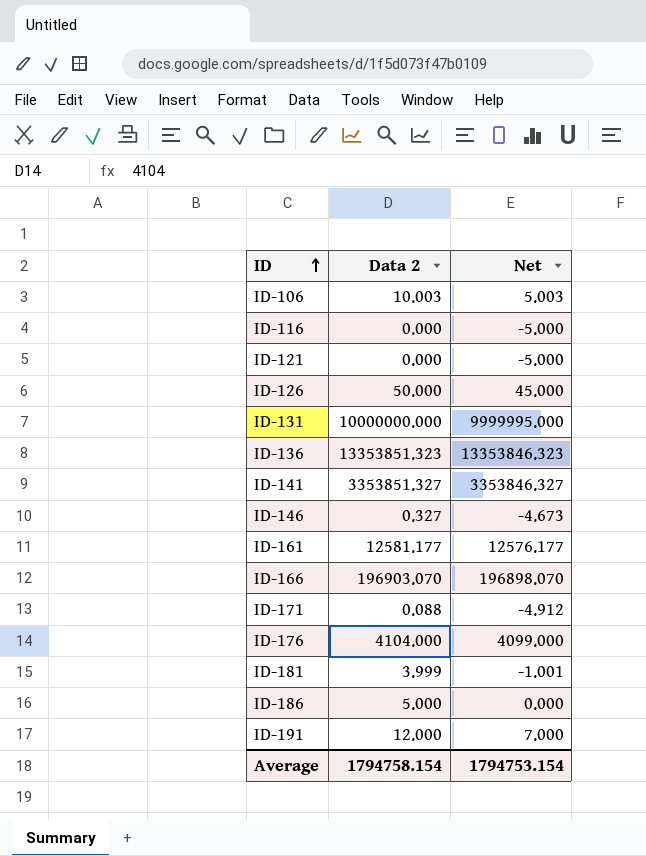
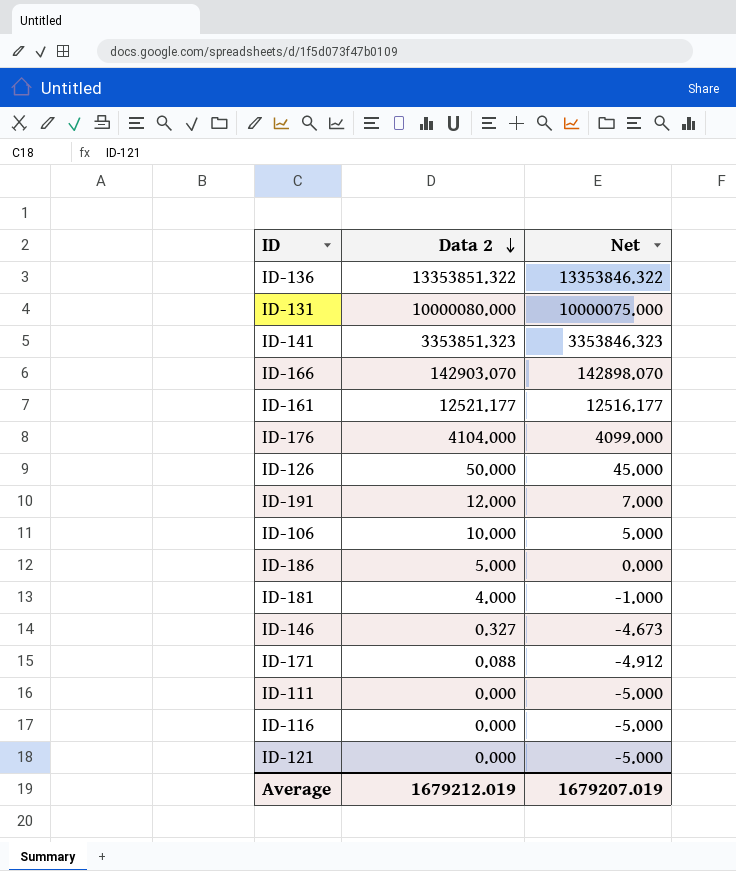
row order: ID ascending -> Data 2 descending
ID-136 | Data 2: 13353851.323 -> 13353851.322
ID-136 | Net: 13353846.323 -> 13353846.322
ID-131 | Data 2: 10000000.000 -> 10000080.000
ID-131 | Net: 9999995.000 -> 10000075.000
ID-141 | Data 2: 3353851.327 -> 3353851.323
ID-141 | Net: 3353846.327 -> 3353846.323
ID-166 | Data 2: 196903.070 -> 142903.070
ID-166 | Net: 196898.070 -> 142898.070
ID-161 | Data 2: 12581.177 -> 12521.177
ID-161 | Net: 12576.177 -> 12516.177
ID-106 | Data 2: 10.003 -> 10.000
ID-106 | Net: 5.003 -> 5.000
ID-181 | Data 2: 3.999 -> 4.000
ID-181 | Net: -1.001 -> -1.000
row ID-111: none -> 0.000 | -5.000
Average | Data 2: 1794758.154 -> 1679212.019
Average | Net: 1794753.154 -> 1679207.019

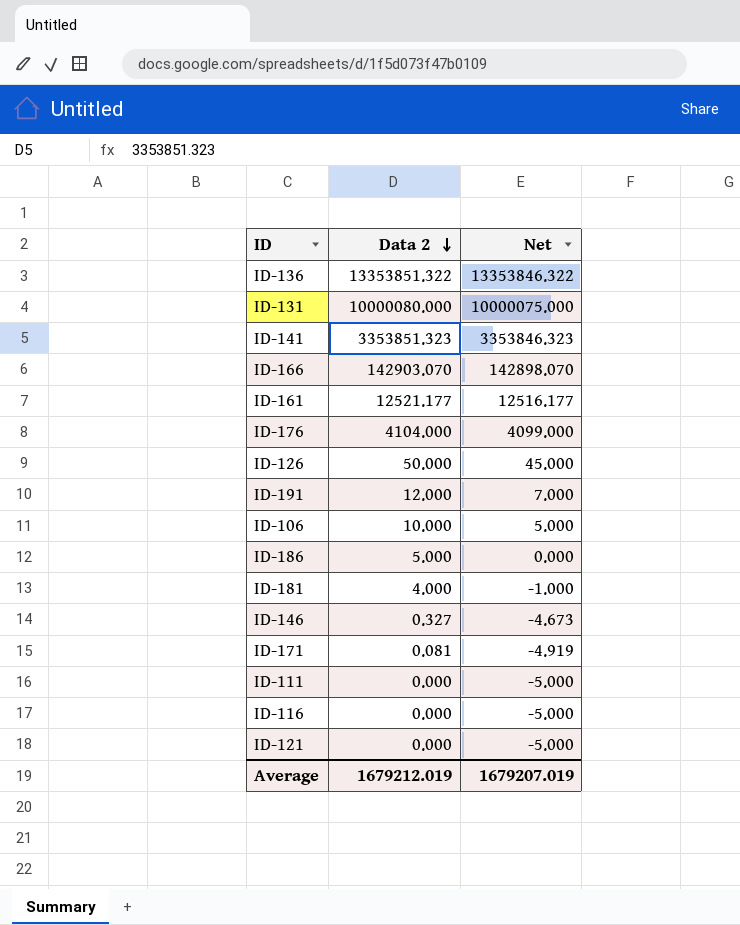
ID-171 | Data 2: 0.088 -> 0.081
ID-171 | Net: -4.912 -> -4.919

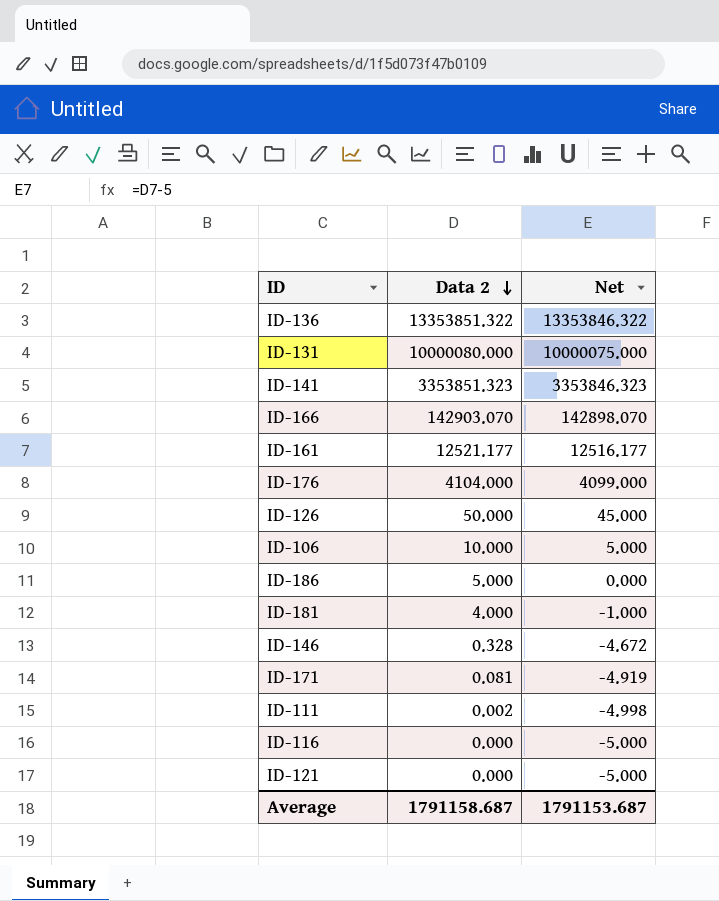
row ID-191: 12.000 | 7.000 -> none
ID-146 | Data 2: 0.327 -> 0.328
ID-146 | Net: -4.673 -> -4.672
ID-111 | Data 2: 0.000 -> 0.002
ID-111 | Net: -5.000 -> -4.998
Average | Data 2: 1679212.019 -> 1791158.687
Average | Net: 1679207.019 -> 1791153.687

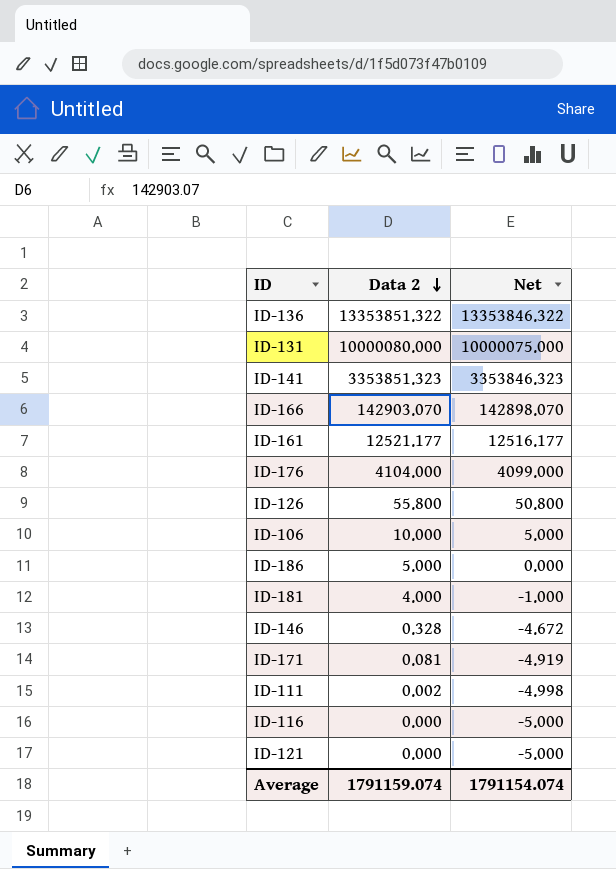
ID-126 | Data 2: 50.000 -> 55.800
ID-126 | Net: 45.000 -> 50.800
Average | Data 2: 1791158.687 -> 1791159.074
Average | Net: 1791153.687 -> 1791154.074

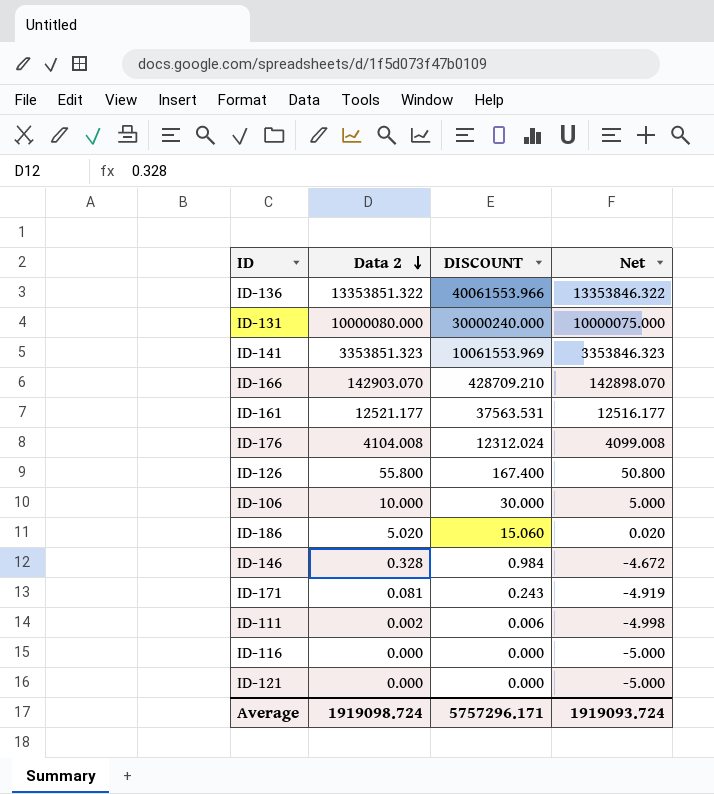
column DISCOUNT | formula: none -> [Data 2] * 3
row ID-181: 4.000 | -1.000 -> none
ID-176 | Data 2: 4104.000 -> 4104.008
ID-176 | Net: 4099.000 -> 4099.008
ID-186 | Data 2: 5.000 -> 5.020
ID-186 | Net: 0.000 -> 0.020
Average | Data 2: 1791159.074 -> 1919098.724
Average | Net: 1791154.074 -> 1919093.724

